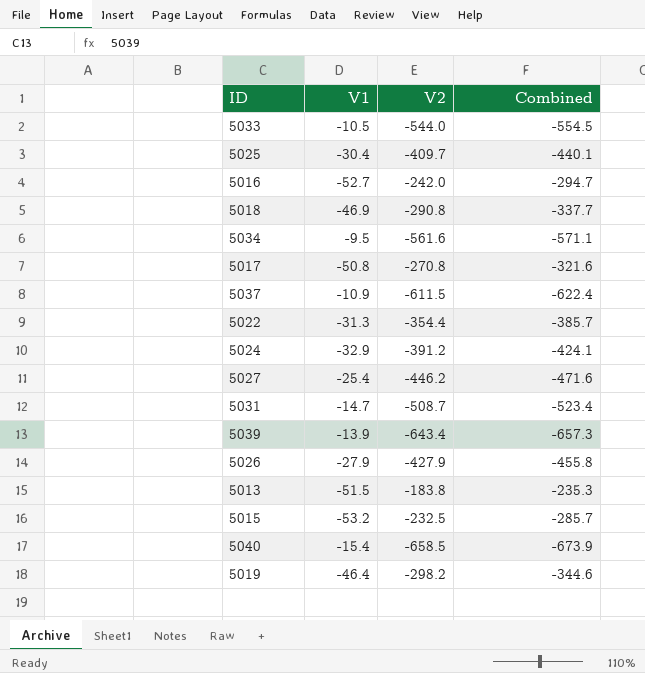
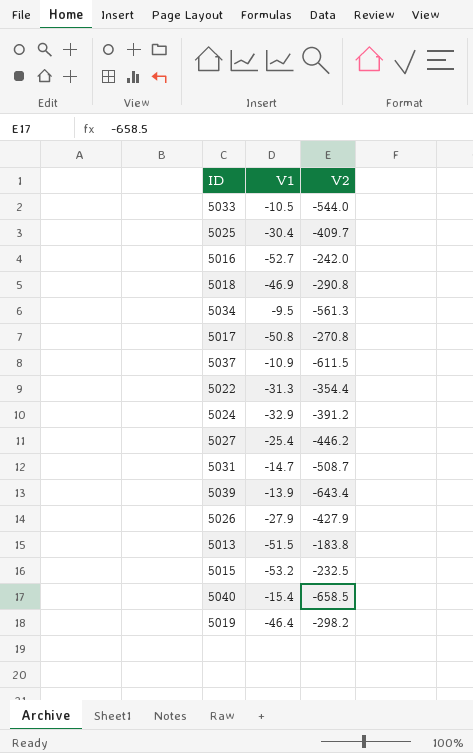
column Combined | formula: [V1] + [V2] -> none
5034 | V2: -561.6 -> -561.3

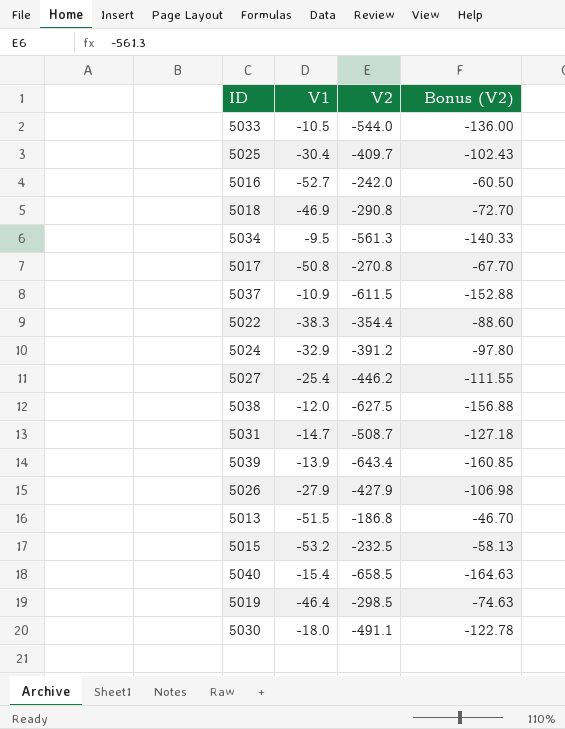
column Bonus (V2) | formula: none -> [V2] * 0.25
5022 | V1: -31.3 -> -38.3
row 5038: none -> -12.0 | -627.5 | -156.88
5013 | V2: -183.8 -> -186.8
5019 | V2: -298.2 -> -298.5
row 5030: none -> -18.0 | -491.1 | -122.78

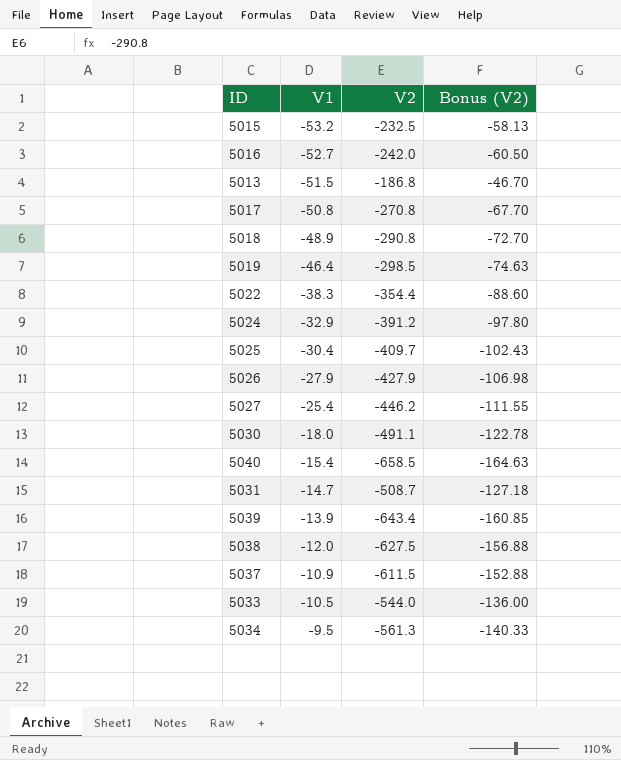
row order: none -> V1 ascending
5018 | V1: -46.9 -> -48.9

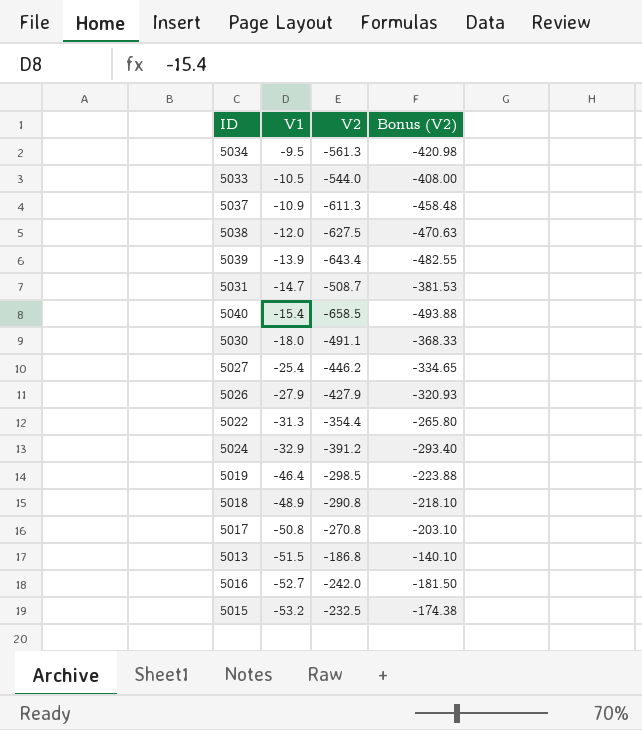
row order: V1 ascending -> V1 descending
column Bonus (V2) | formula: [V2] * 0.25 -> [V2] * 0.75
row 5025: -30.4 | -409.7 | -102.43 -> none
5037 | V2: -611.5 -> -611.3
5022 | V1: -38.3 -> -31.3

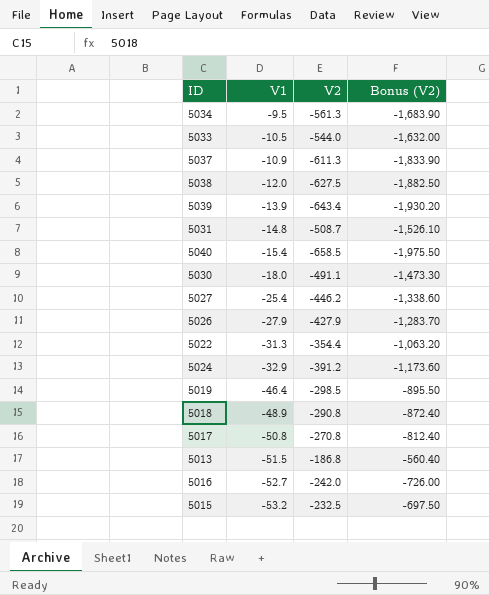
column Bonus (V2) | formula: [V2] * 0.75 -> [V2] * 3
5031 | V1: -14.7 -> -14.8

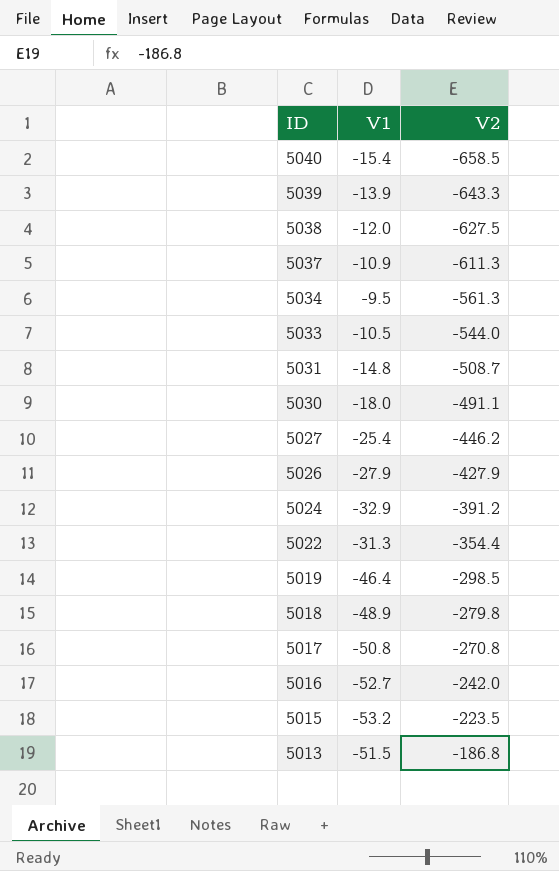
row order: V1 descending -> ID descending
column Bonus (V2) | formula: [V2] * 3 -> none
5039 | V2: -643.4 -> -643.3
5018 | V2: -290.8 -> -279.8
5015 | V2: -232.5 -> -223.5

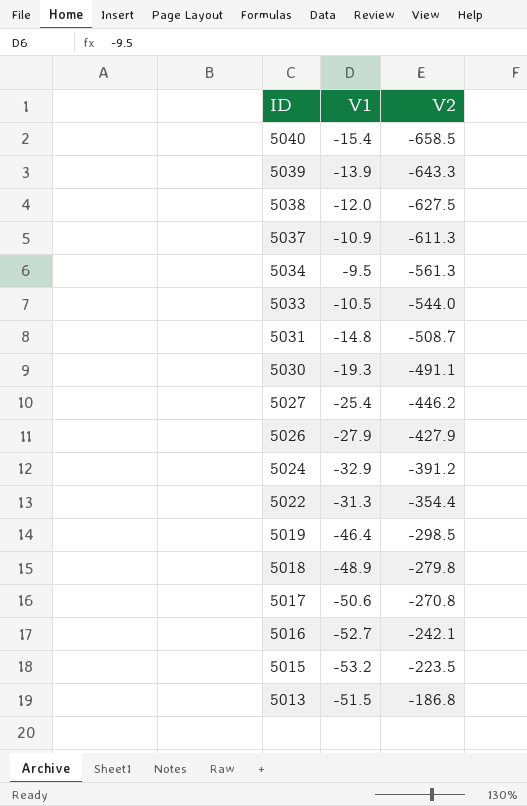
5030 | V1: -18.0 -> -19.3
5017 | V1: -50.8 -> -50.6
5016 | V2: -242.0 -> -242.1

